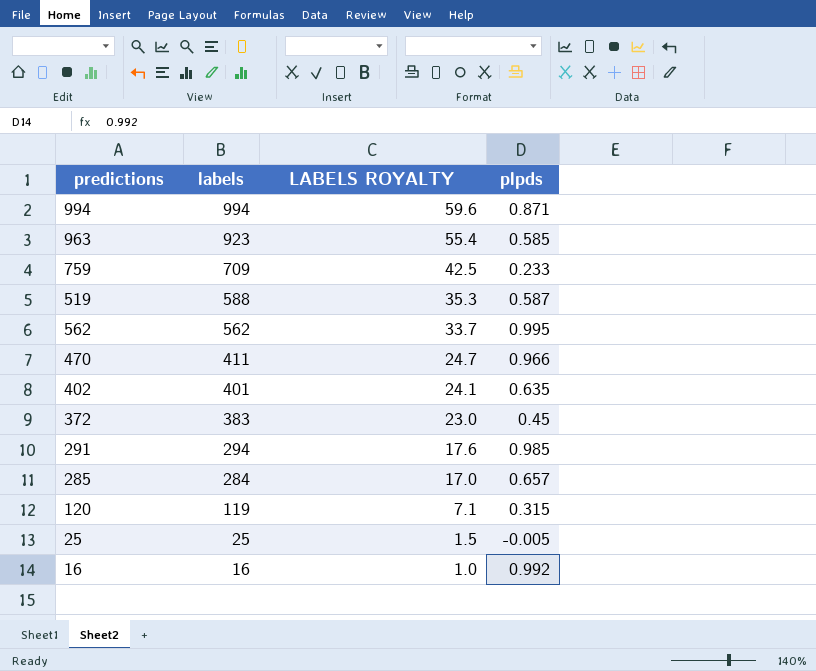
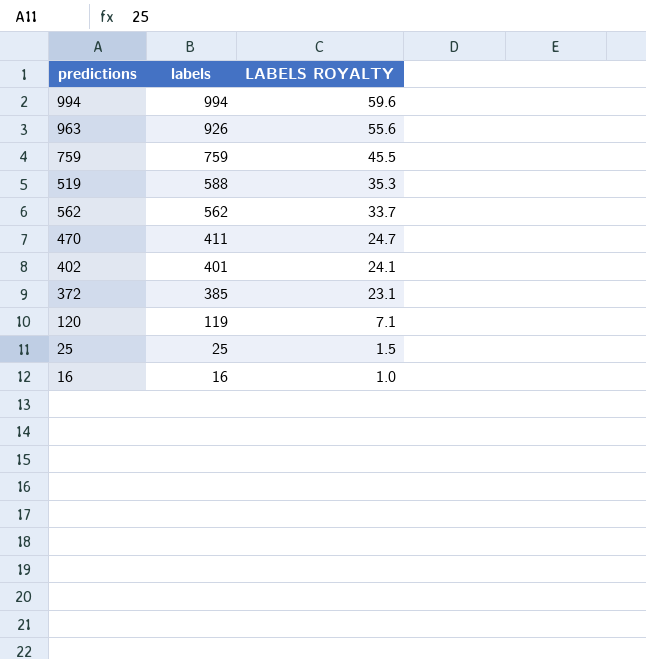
column plpds | position: 4 -> none
row 291: 294 | 17.6 | 0.985 -> none
row 285: 284 | 17.0 | 0.657 -> none
963 | labels: 923 -> 926
963 | LABELS ROYALTY: 55.4 -> 55.6
759 | labels: 709 -> 759
759 | LABELS ROYALTY: 42.5 -> 45.5
372 | labels: 383 -> 385
372 | LABELS ROYALTY: 23.0 -> 23.1

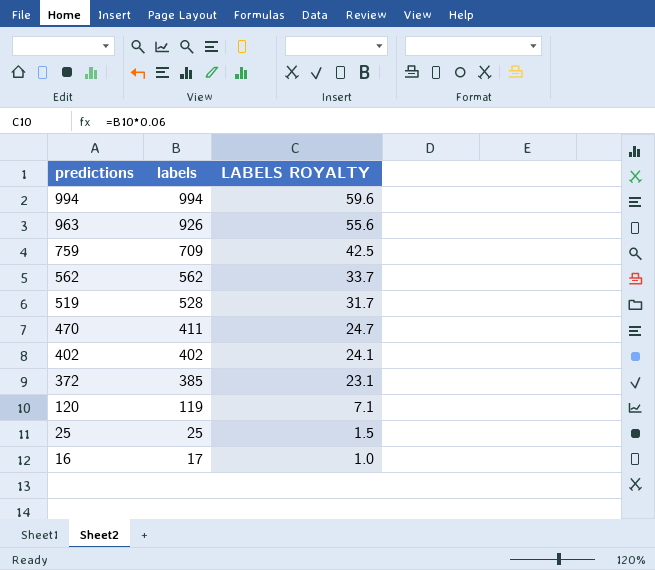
row order: labels descending -> predictions descending
759 | labels: 759 -> 709
759 | LABELS ROYALTY: 45.5 -> 42.5
519 | labels: 588 -> 528
519 | LABELS ROYALTY: 35.3 -> 31.7
402 | labels: 401 -> 402
16 | labels: 16 -> 17

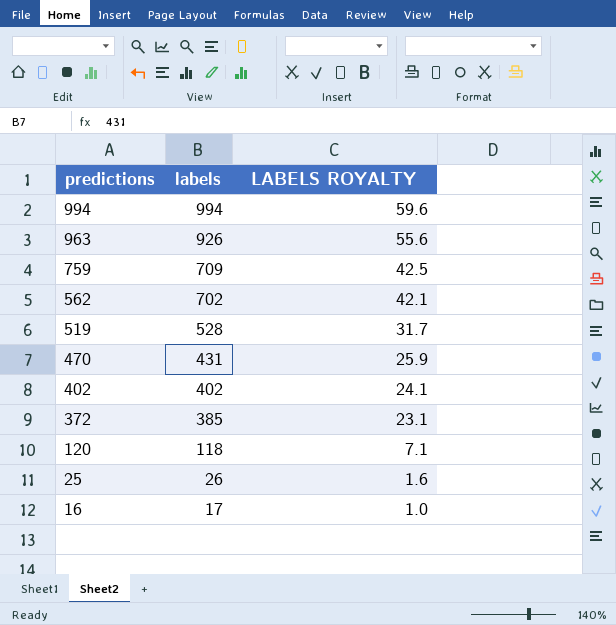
562 | labels: 562 -> 702
562 | LABELS ROYALTY: 33.7 -> 42.1
470 | labels: 411 -> 431
470 | LABELS ROYALTY: 24.7 -> 25.9
120 | labels: 119 -> 118
25 | labels: 25 -> 26
25 | LABELS ROYALTY: 1.5 -> 1.6

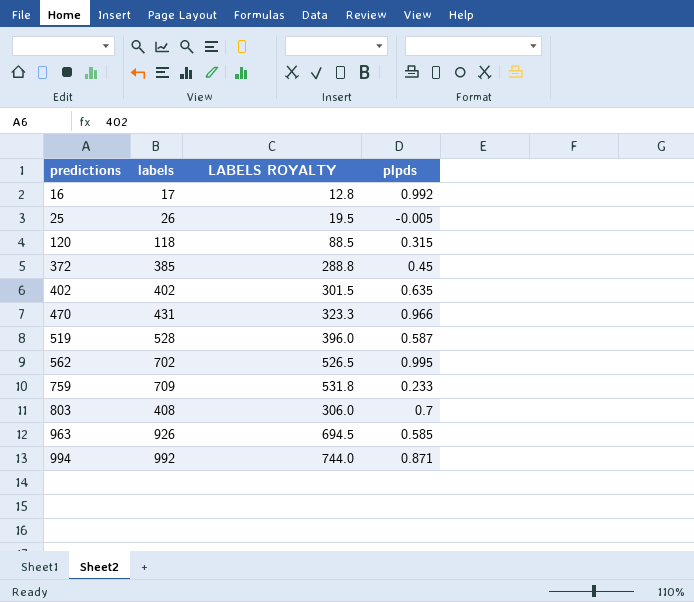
row order: predictions descending -> predictions ascending
column LABELS ROYALTY | formula: [labels] * 0.06 -> [labels] * 0.75
column plpds | position: none -> 4
row 803: none -> 408 | 306.0 | 0.7
994 | labels: 994 -> 992

